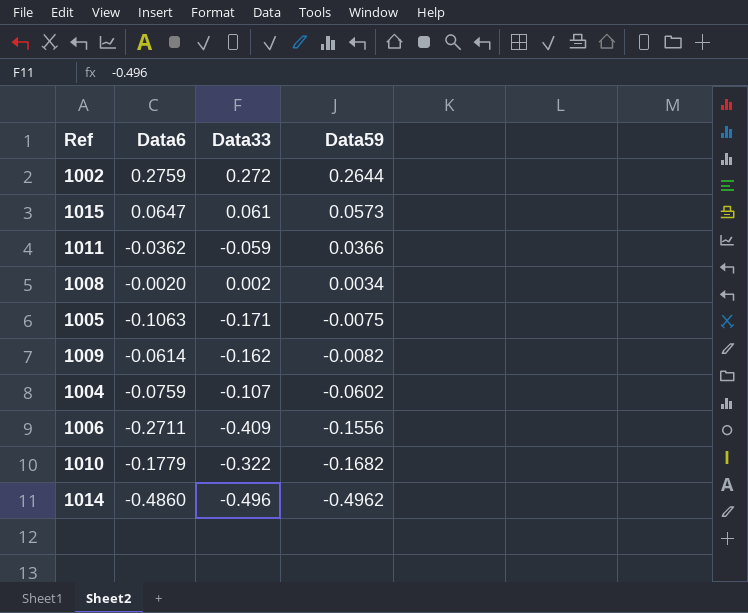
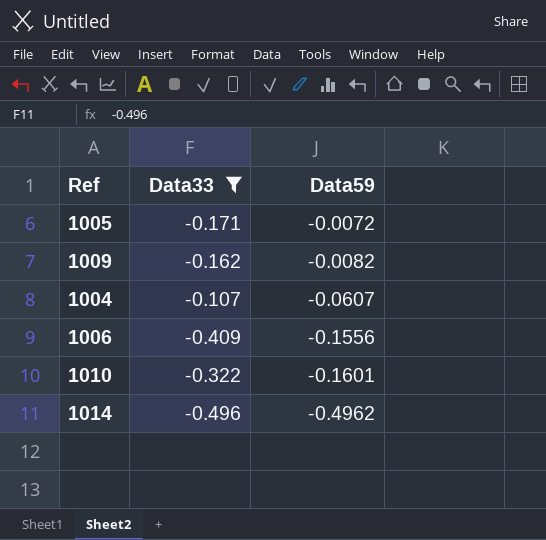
filter: none -> Data33 <= -0.107
column Data6 | position: 2 -> none
1005 | Data59: -0.0075 -> -0.0072
1004 | Data59: -0.0602 -> -0.0607
1010 | Data59: -0.1682 -> -0.1601

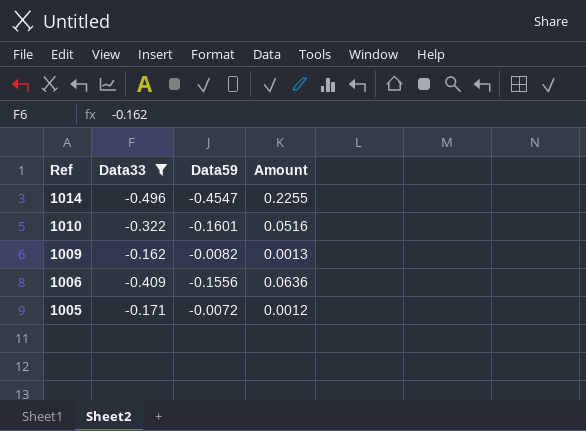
row order: Data59 descending -> Ref descending
column Amount | formula: none -> [Data33] * [Data59]
row 1004: -0.107 | -0.0607 -> none
1014 | Data59: -0.4962 -> -0.4547

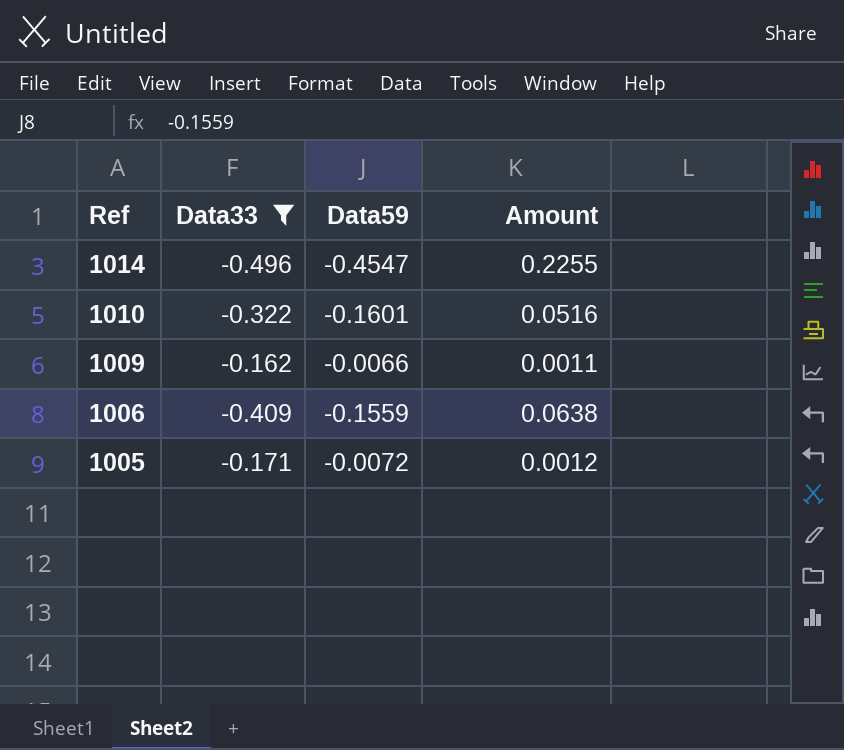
1009 | Data59: -0.0082 -> -0.0066
1009 | Amount: 0.0013 -> 0.0011
1006 | Data59: -0.1556 -> -0.1559
1006 | Amount: 0.0636 -> 0.0638

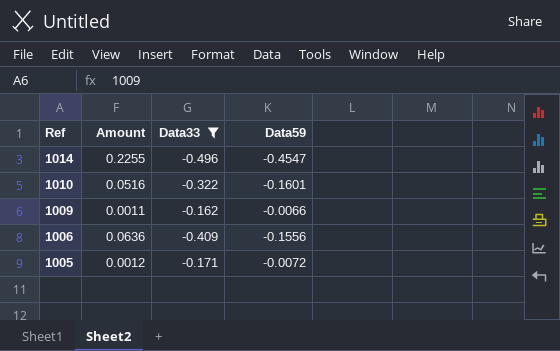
column Amount | position: 4 -> 2
1006 | Amount: 0.0638 -> 0.0636
1006 | Data59: -0.1559 -> -0.1556

